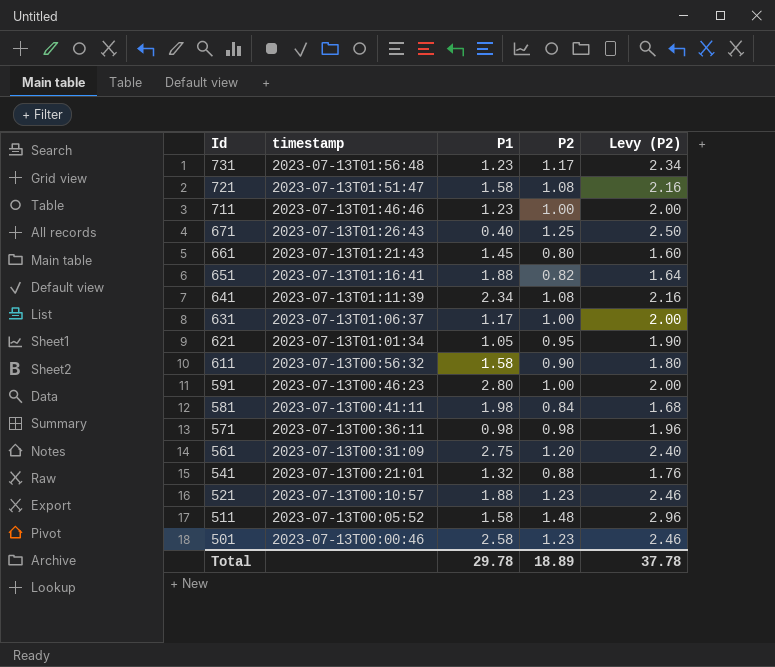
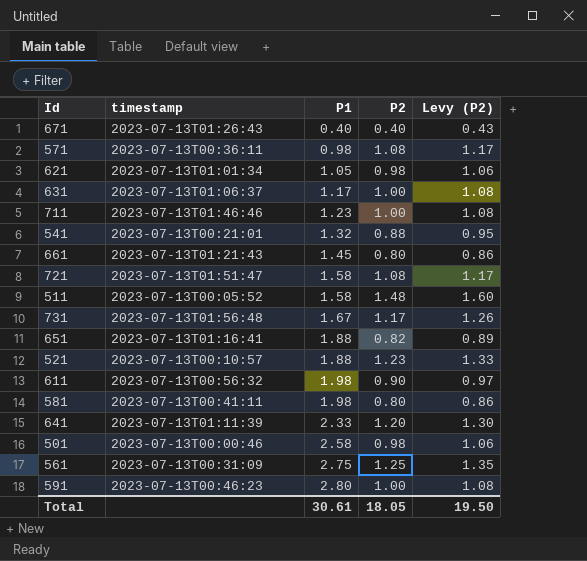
row order: Id descending -> P1 ascending
column Levy (P2) | formula: [P2] * 2 -> [P2] * 1.08
671 | P2: 1.25 -> 0.40
571 | P2: 0.98 -> 1.08
621 | P2: 0.95 -> 0.98
731 | P1: 1.23 -> 1.67
611 | P1: 1.58 -> 1.98
581 | P2: 0.84 -> 0.80
641 | P1: 2.34 -> 2.33
641 | P2: 1.08 -> 1.20
501 | P2: 1.23 -> 0.98
561 | P2: 1.20 -> 1.25
Total | P1: 29.78 -> 30.61
Total | P2: 18.89 -> 18.05
Total | Levy (P2): 37.78 -> 19.50

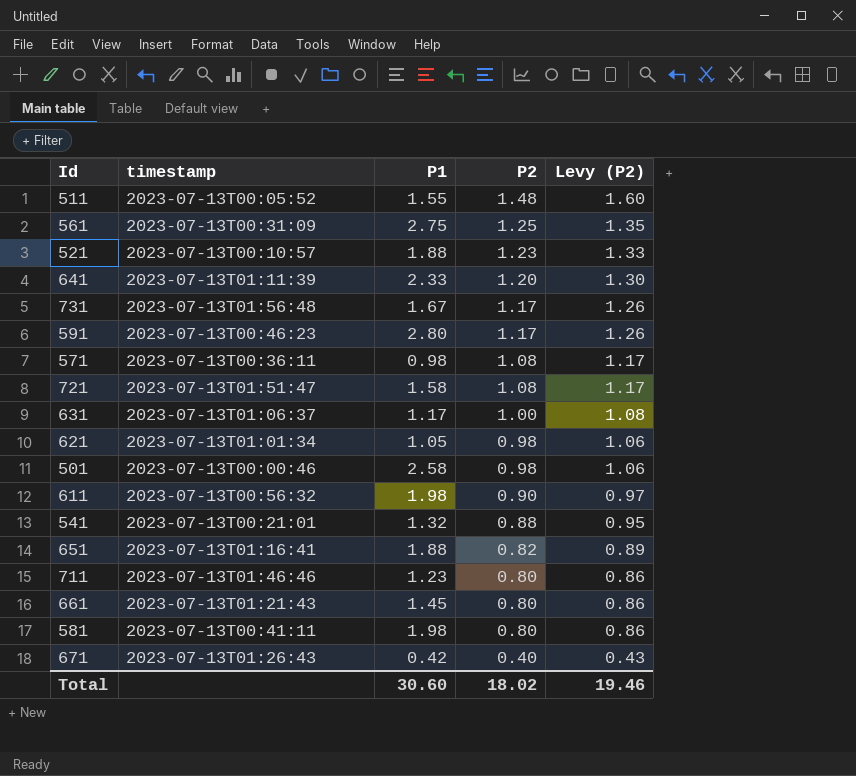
row order: P1 ascending -> P2 descending
511 | P1: 1.58 -> 1.55
591 | P2: 1.00 -> 1.17
591 | Levy (P2): 1.08 -> 1.26
711 | P2: 1.00 -> 0.80
711 | Levy (P2): 1.08 -> 0.86
671 | P1: 0.40 -> 0.42
Total | P1: 30.61 -> 30.60
Total | P2: 18.05 -> 18.02
Total | Levy (P2): 19.50 -> 19.46

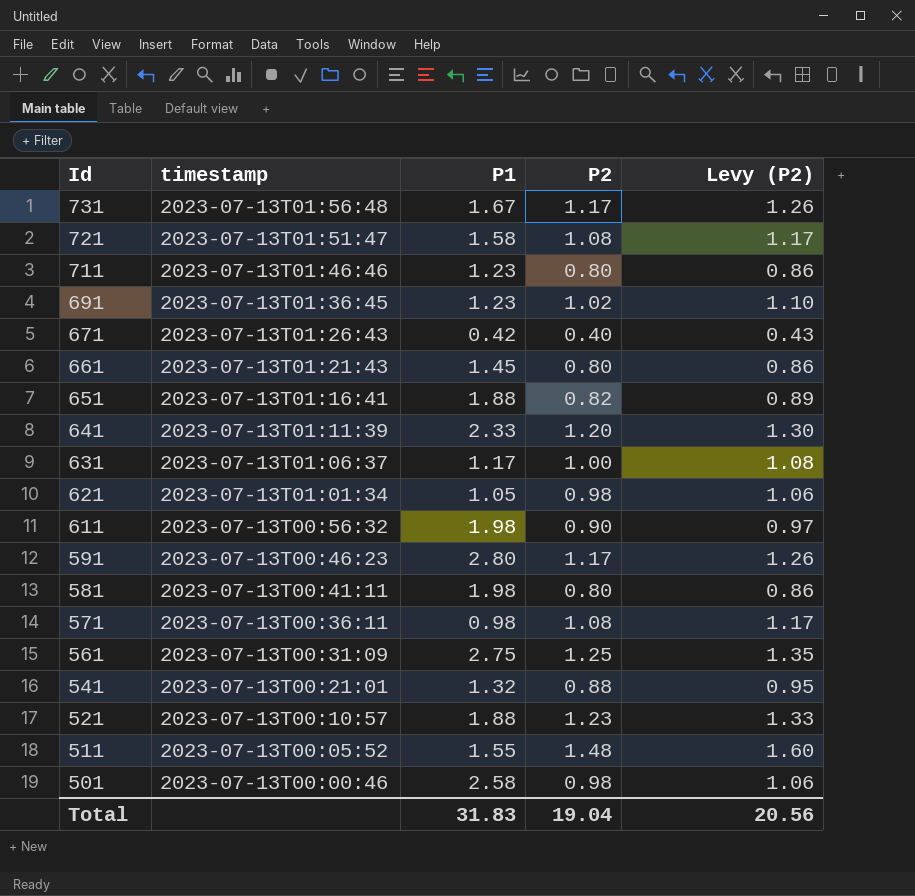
row order: P2 descending -> Id descending
row 691: none -> 2023-07-13T01:36:45 | 1.23 | 1.02 | 1.10
Total | P1: 30.60 -> 31.83
Total | P2: 18.02 -> 19.04
Total | Levy (P2): 19.46 -> 20.56

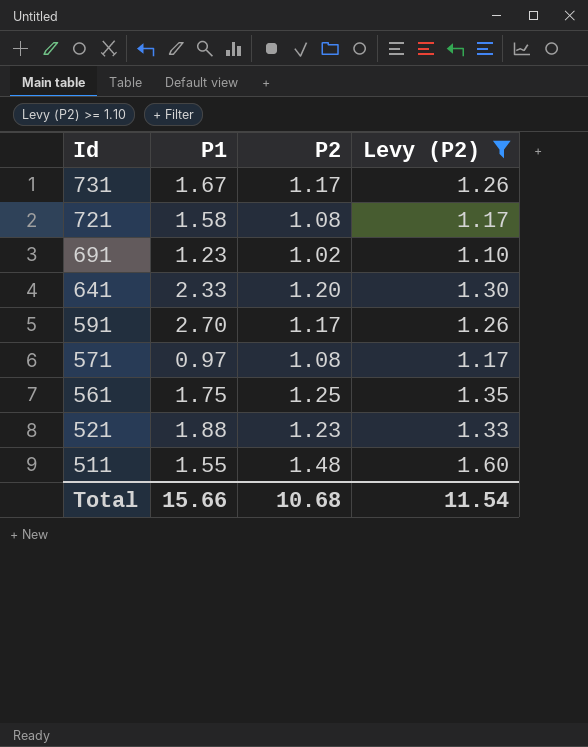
filter: none -> Levy (P2) >= 1.10
column timestamp | position: 2 -> none
591 | P1: 2.80 -> 2.70
571 | P1: 0.98 -> 0.97
561 | P1: 2.75 -> 1.75
Total | P1: 31.83 -> 15.66
Total | P2: 19.04 -> 10.68
Total | Levy (P2): 20.56 -> 11.54

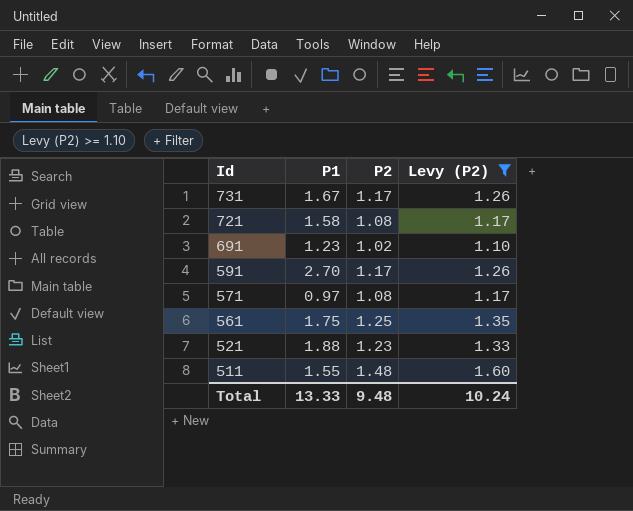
row 641: 2.33 | 1.20 | 1.30 -> none
Total | P1: 15.66 -> 13.33
Total | P2: 10.68 -> 9.48
Total | Levy (P2): 11.54 -> 10.24

